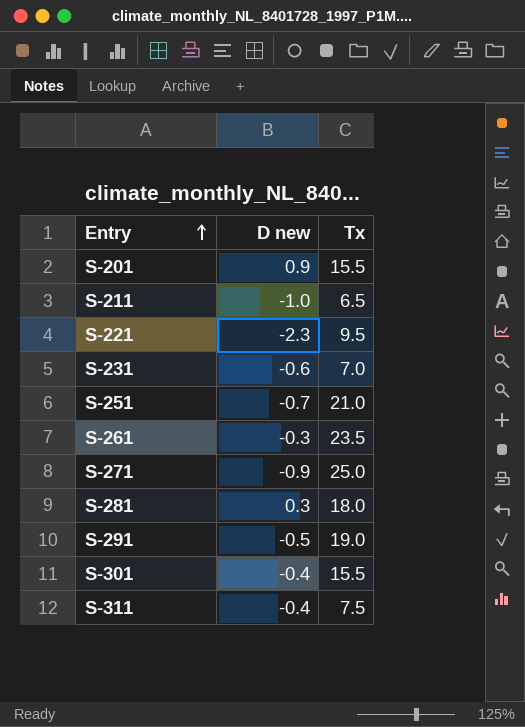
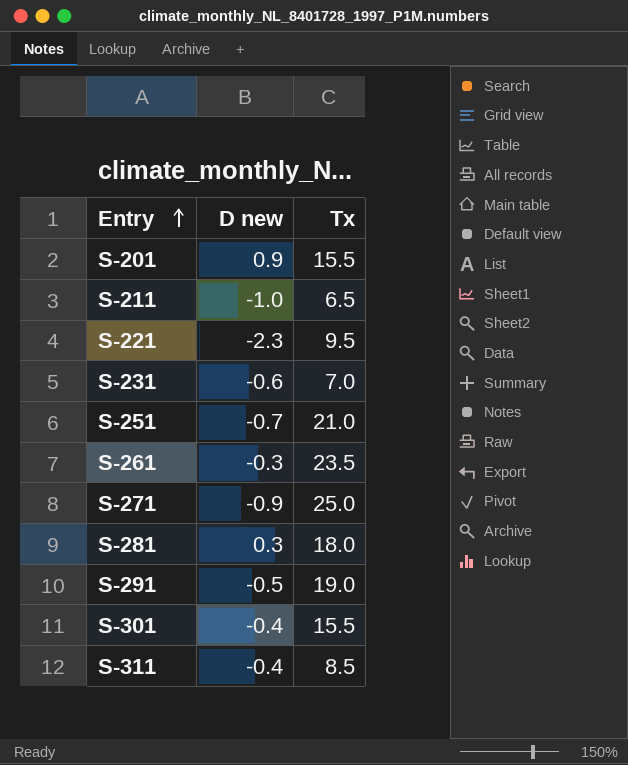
S-311 | Tx: 7.5 -> 8.5

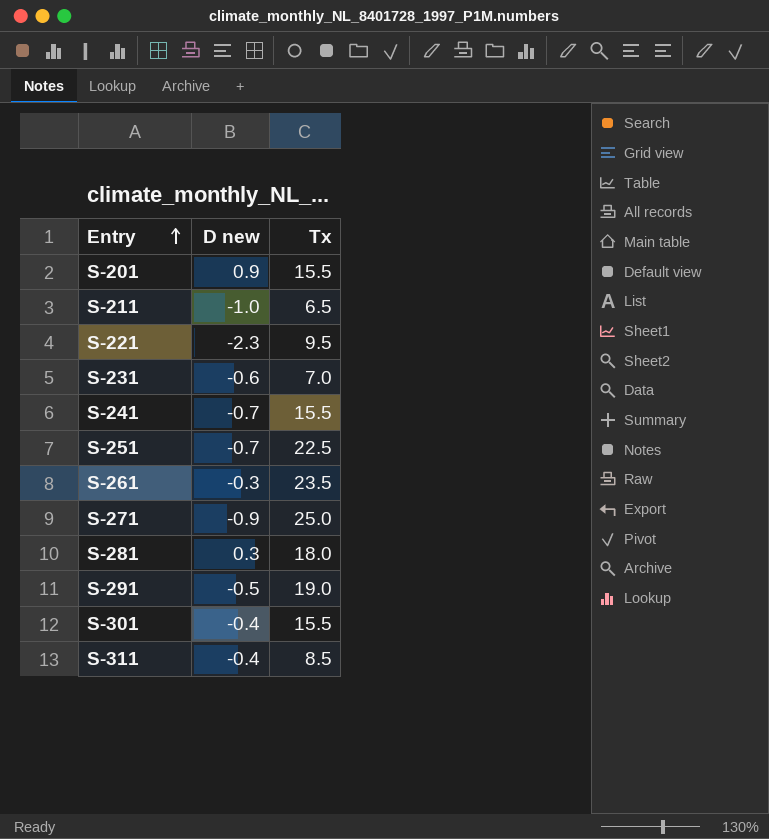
row S-241: none -> -0.7 | 15.5
S-251 | Tx: 21.0 -> 22.5

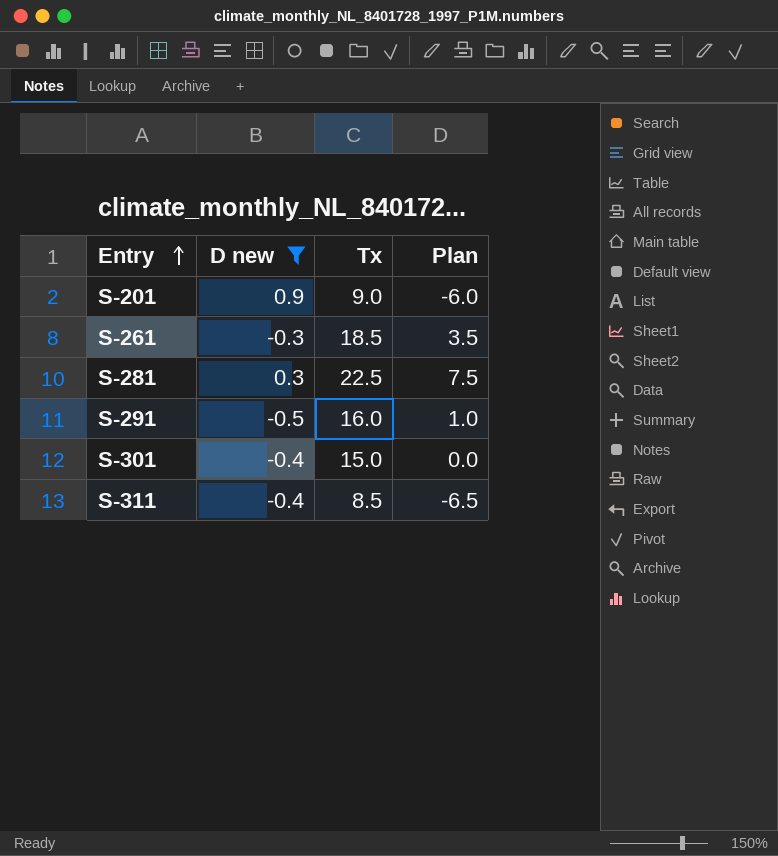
filter: none -> D new >= -0.5
column Plan | formula: none -> [Tx] - 15
S-201 | Tx: 15.5 -> 9.0
S-261 | Tx: 23.5 -> 18.5
S-281 | Tx: 18.0 -> 22.5
S-291 | Tx: 19.0 -> 16.0
S-301 | Tx: 15.5 -> 15.0

